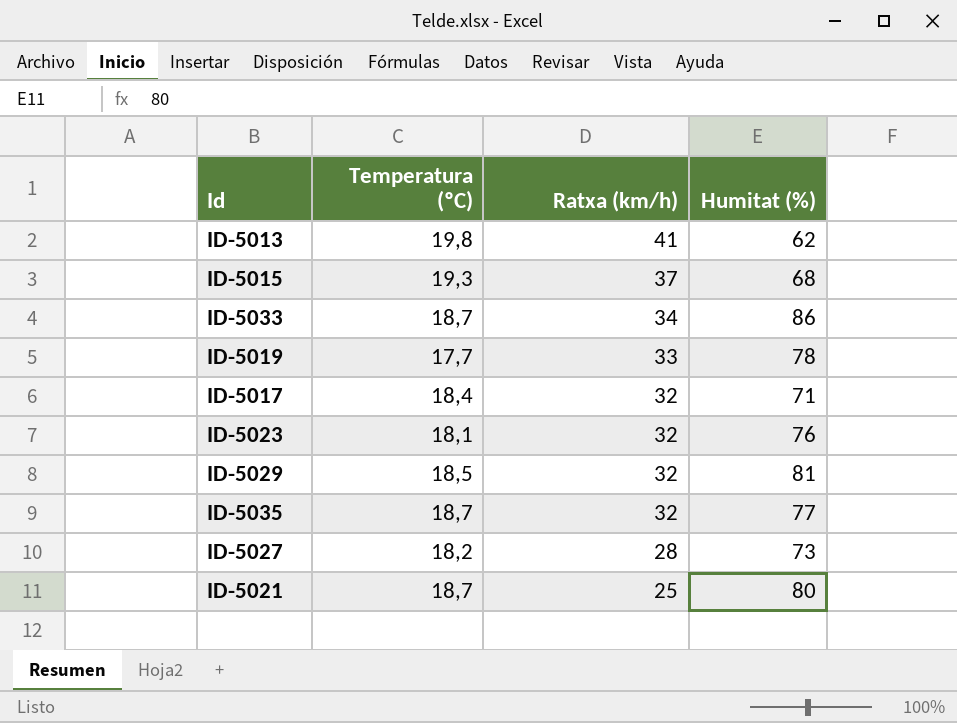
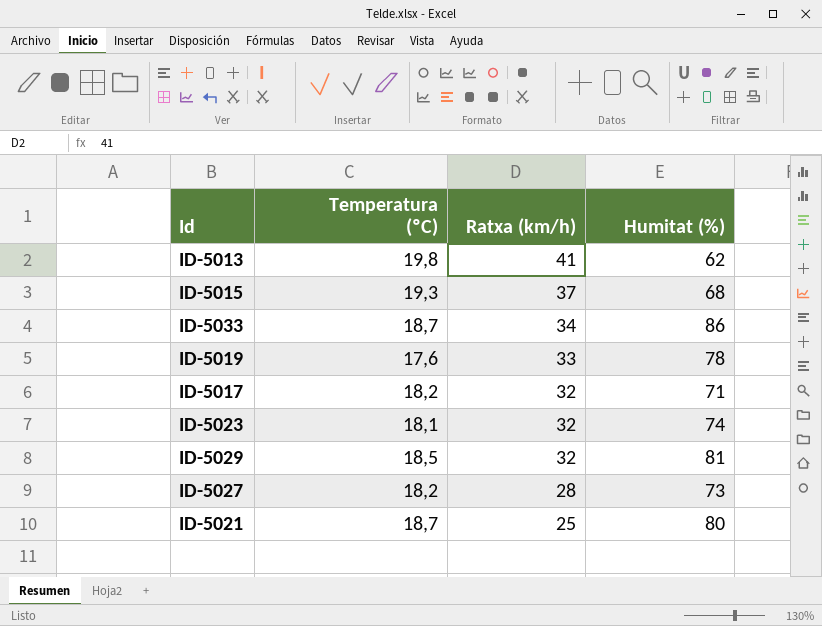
row ID-5035: 18,7 | 32 | 77 -> none
ID-5019 | Temperatura (ºC): 17,7 -> 17,6
ID-5017 | Temperatura (ºC): 18,4 -> 18,2
ID-5023 | Humitat (%): 76 -> 74

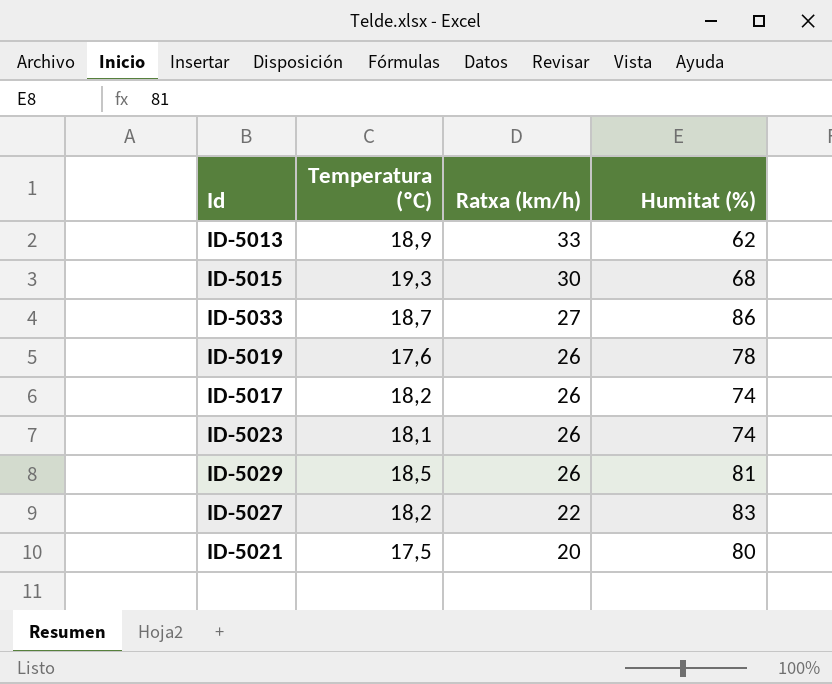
ID-5013 | Temperatura (ºC): 19,8 -> 18,9
ID-5013 | Ratxa (km/h): 41 -> 33
ID-5015 | Ratxa (km/h): 37 -> 30
ID-5033 | Ratxa (km/h): 34 -> 27
ID-5019 | Ratxa (km/h): 33 -> 26
ID-5017 | Ratxa (km/h): 32 -> 26
ID-5017 | Humitat (%): 71 -> 74
ID-5023 | Ratxa (km/h): 32 -> 26
ID-5029 | Ratxa (km/h): 32 -> 26
ID-5027 | Ratxa (km/h): 28 -> 22
ID-5027 | Humitat (%): 73 -> 83
ID-5021 | Temperatura (ºC): 18,7 -> 17,5
ID-5021 | Ratxa (km/h): 25 -> 20

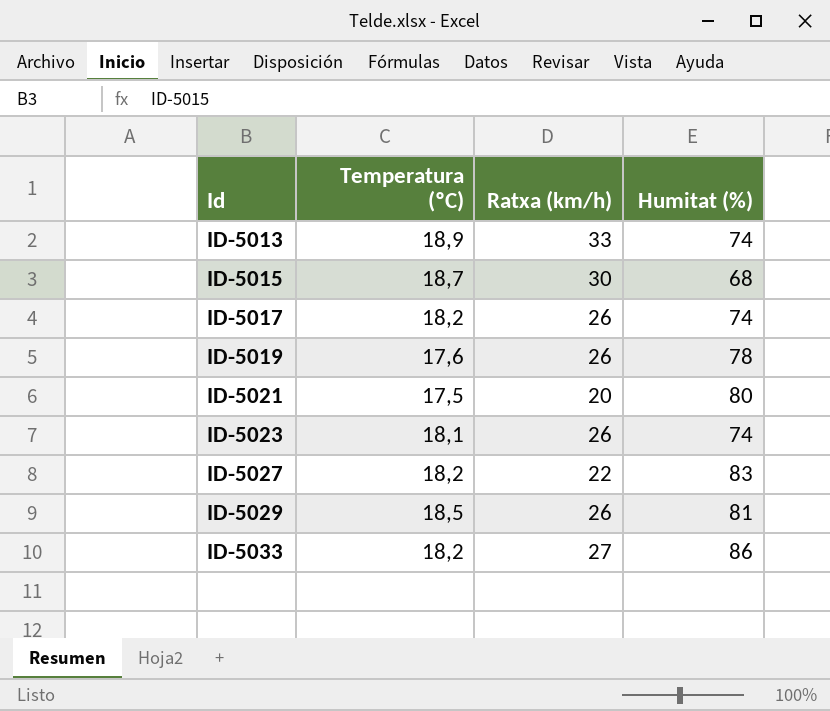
row order: Ratxa (km/h) descending -> Id ascending
ID-5013 | Humitat (%): 62 -> 74
ID-5015 | Temperatura (ºC): 19,3 -> 18,7
ID-5033 | Temperatura (ºC): 18,7 -> 18,2

